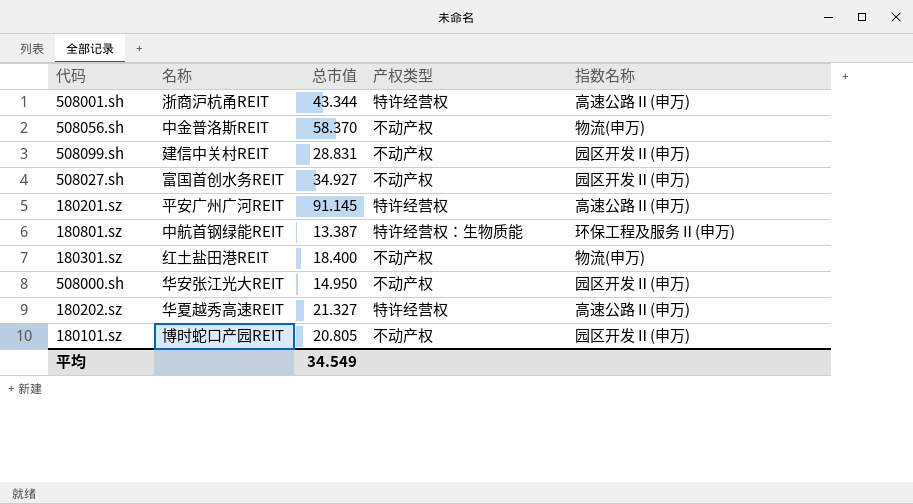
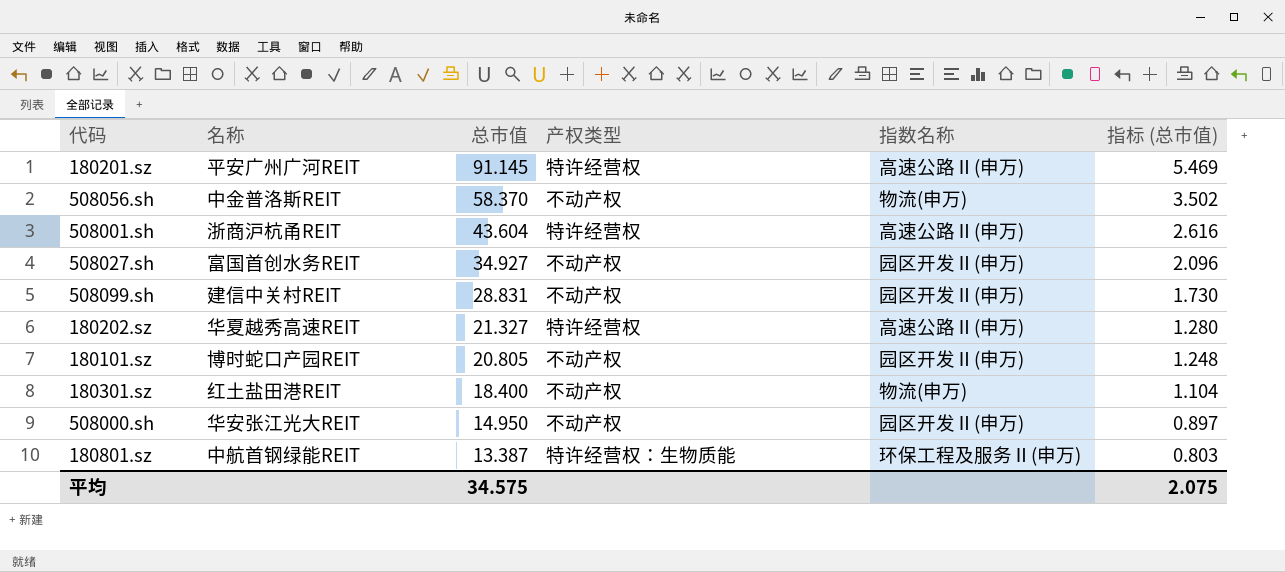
row order: none -> 总市值 descending
column 指标 (总市值) | formula: none -> [总市值] * 0.06
508001.sh | 总市值: 43.344 -> 43.604
平均 | 总市值: 34.549 -> 34.575

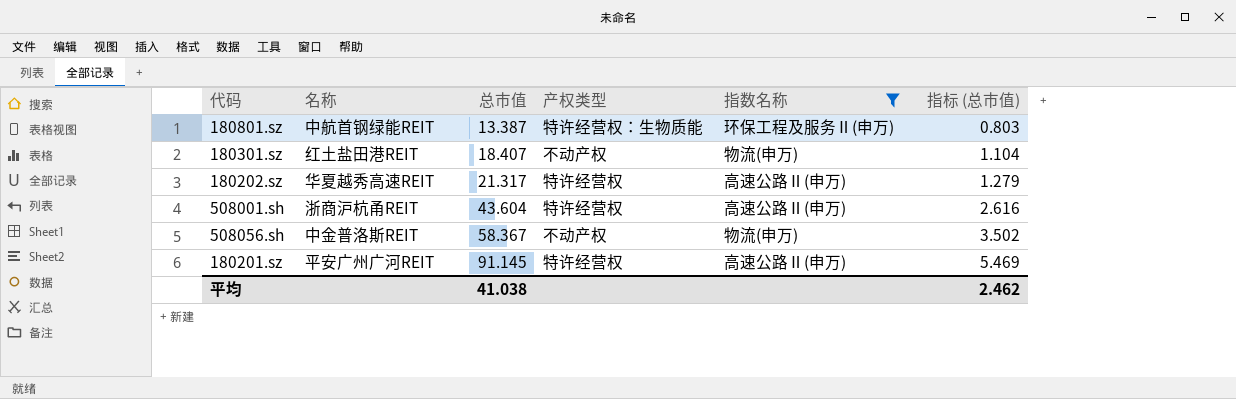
filter: none -> 指数名称 != 园区开发Ⅱ(申万)
row order: 总市值 descending -> 总市值 ascending
180301.sz | 总市值: 18.400 -> 18.407
180202.sz | 总市值: 21.327 -> 21.317
180202.sz | 指标 (总市值): 1.280 -> 1.279
508056.sh | 总市值: 58.370 -> 58.367
平均 | 总市值: 34.575 -> 41.038
平均 | 指标 (总市值): 2.075 -> 2.462

